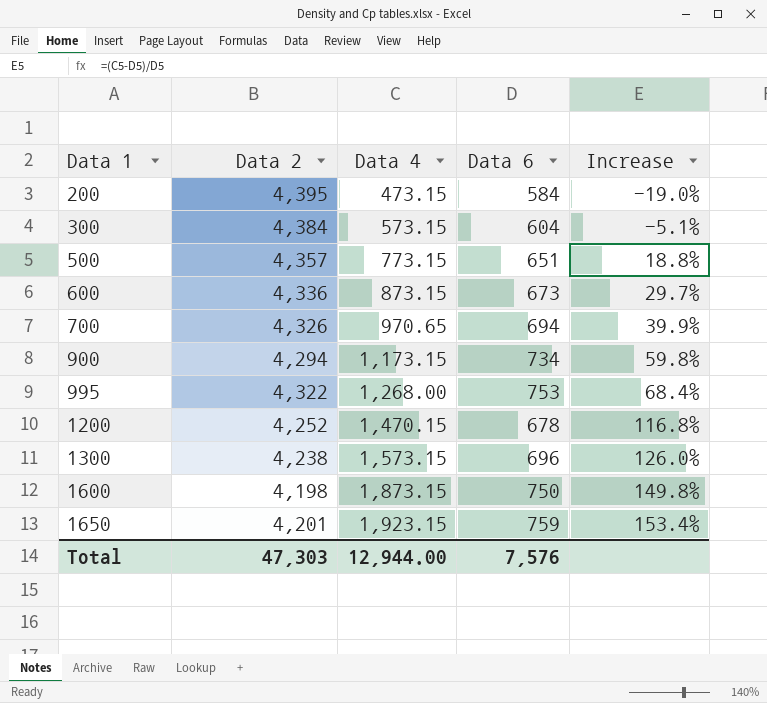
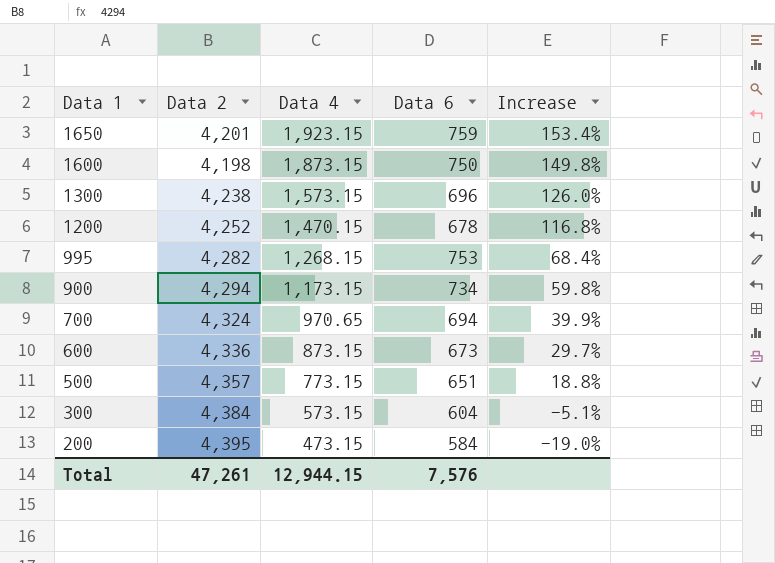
row order: Data 1 ascending -> Data 1 descending
995 | Data 2: 4,322 -> 4,282
995 | Data 4: 1,268.00 -> 1,268.15
700 | Data 2: 4,326 -> 4,324
Total | Data 2: 47,303 -> 47,261
Total | Data 4: 12,944.00 -> 12,944.15

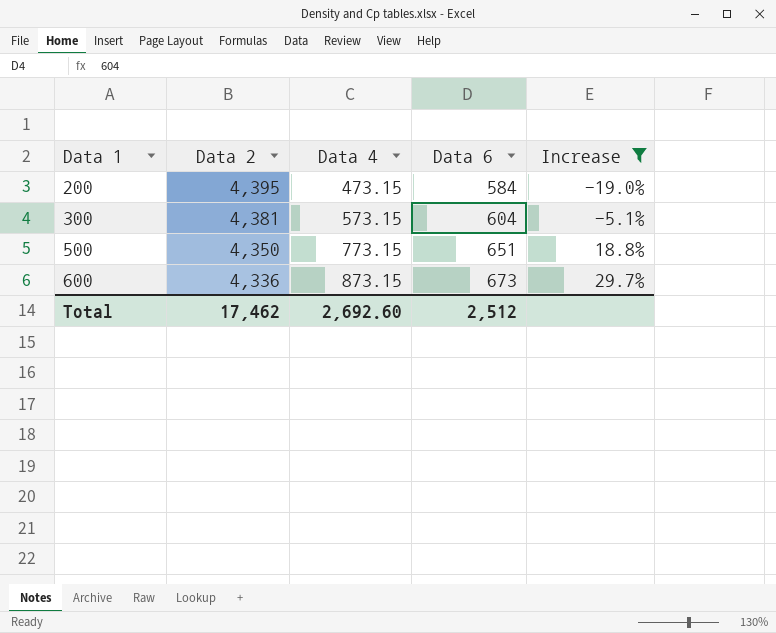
filter: none -> Increase <= 29.7%
row order: Data 1 descending -> Data 1 ascending
300 | Data 2: 4,384 -> 4,381
500 | Data 2: 4,357 -> 4,350
Total | Data 2: 47,261 -> 17,462
Total | Data 4: 12,944.15 -> 2,692.60
Total | Data 6: 7,576 -> 2,512

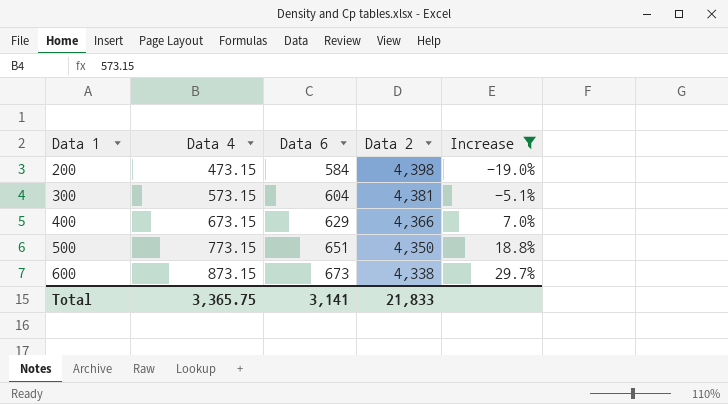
column Data 2 | position: 2 -> 4
200 | Data 2: 4,395 -> 4,398
row 400: none -> 673.15 | 629 | 4,366 | 7.0%
600 | Data 2: 4,336 -> 4,338
Total | Data 4: 2,692.60 -> 3,365.75
Total | Data 6: 2,512 -> 3,141
Total | Data 2: 17,462 -> 21,833

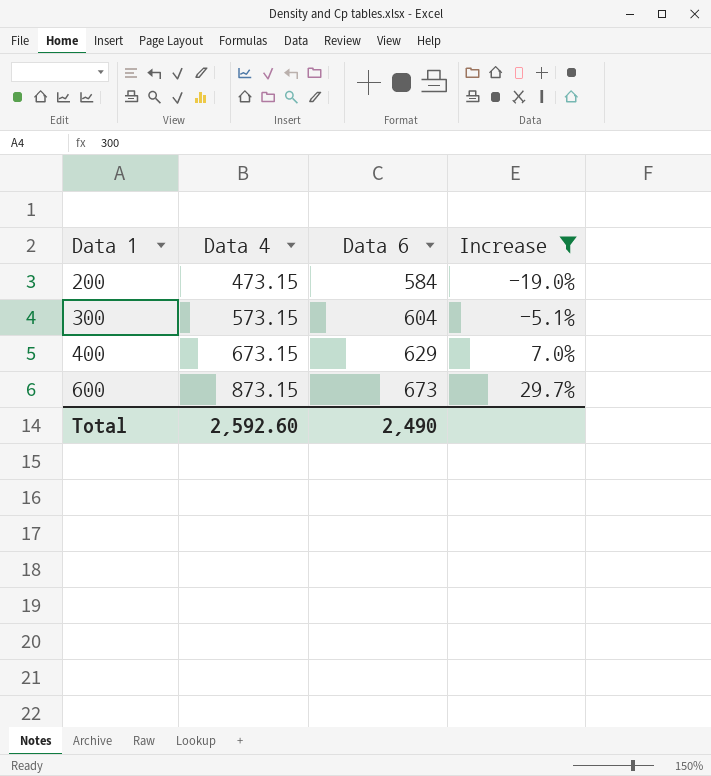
column Data 2 | position: 4 -> none
row 500: 773.15 | 651 | 4,350 | 18.8% -> none
Total | Data 4: 3,365.75 -> 2,592.60
Total | Data 6: 3,141 -> 2,490

